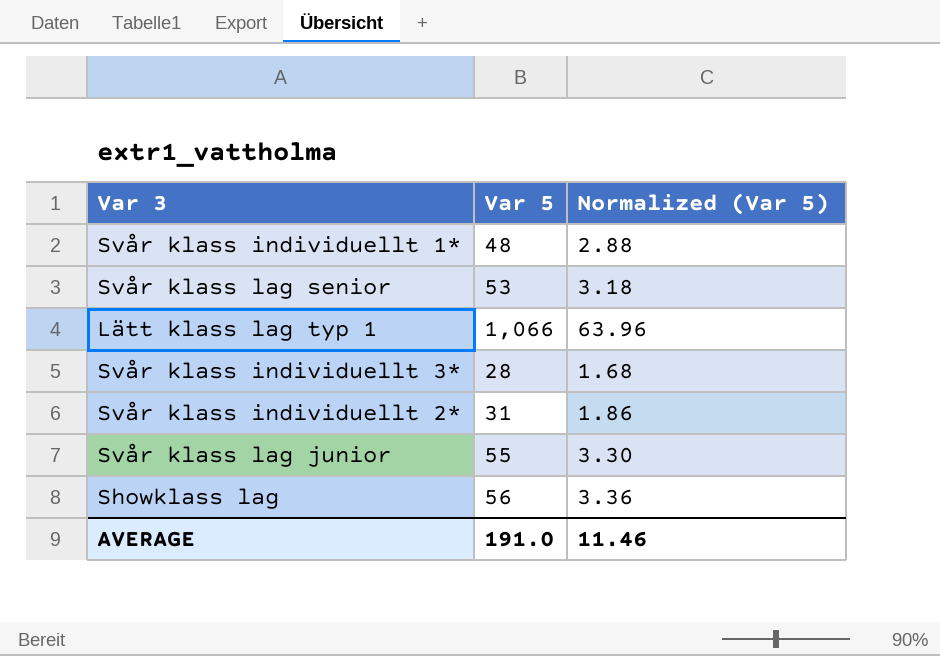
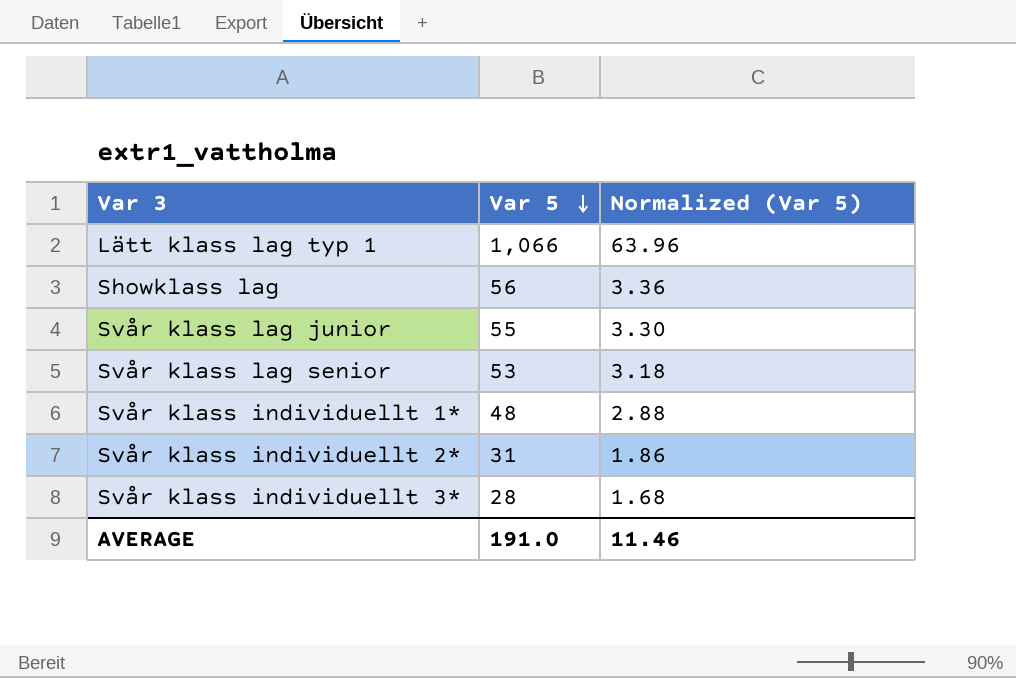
row order: none -> Var 5 descending

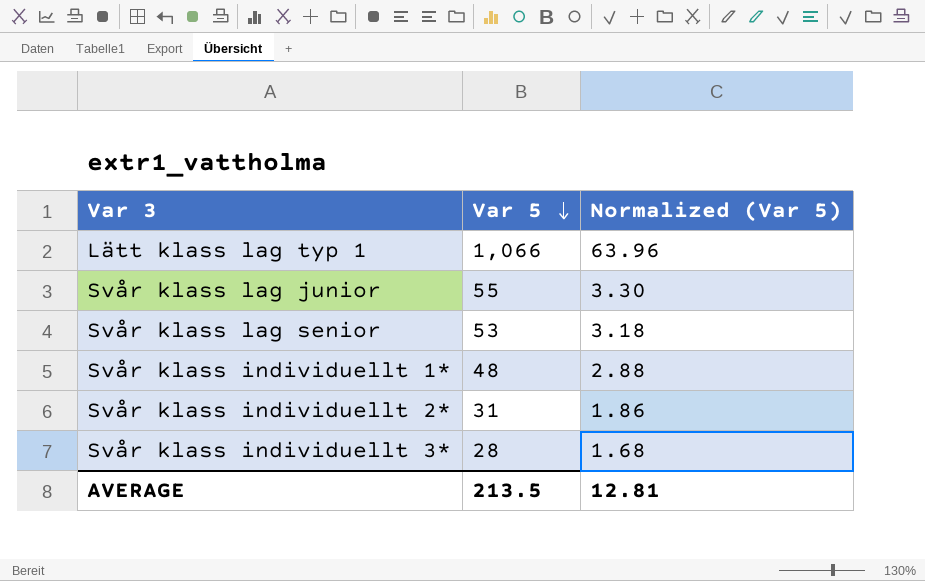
row Showklass lag: 56 | 3.36 -> none
AVERAGE | Var 5: 191.0 -> 213.5
AVERAGE | Normalized (Var 5): 11.46 -> 12.81

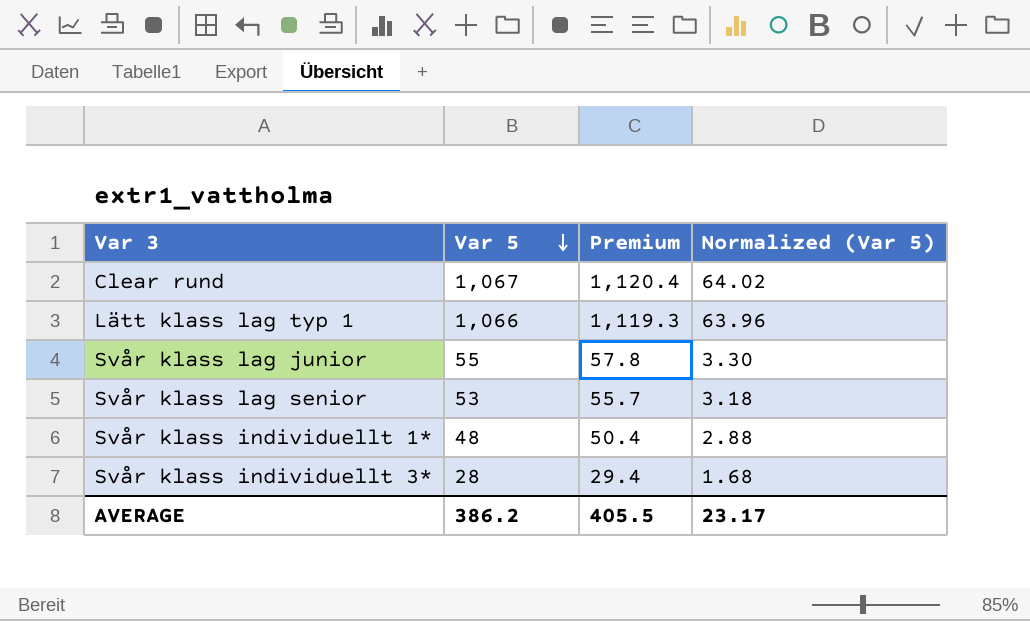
column Premium | formula: none -> [Var 5] * 1.05
row Svår klass individuellt 2*: 31 | 1.86 -> none
row Clear rund: none -> 1,067 | 1,120.4 | 64.02
AVERAGE | Var 5: 213.5 -> 386.2
AVERAGE | Normalized (Var 5): 12.81 -> 23.17

